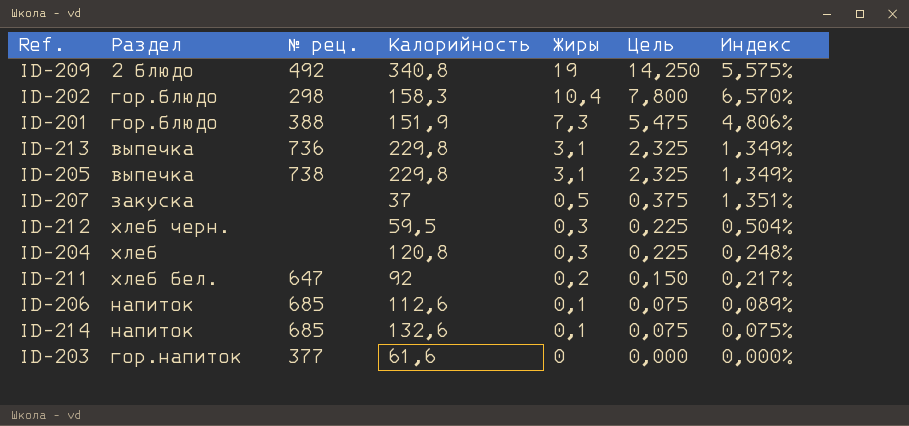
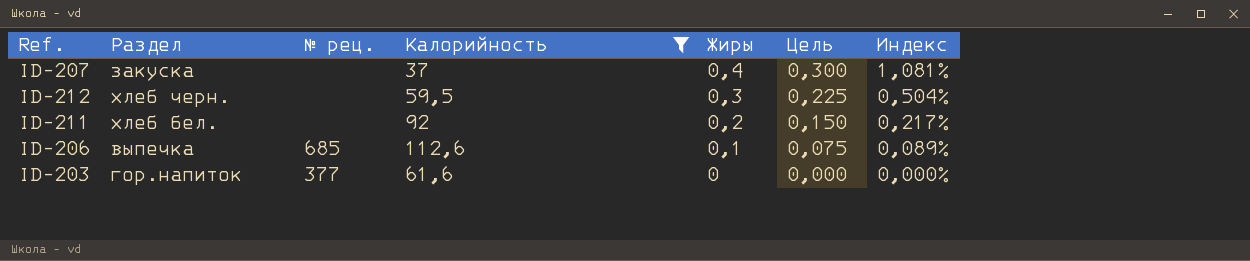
filter: none -> Калорийность <= 112,6
ID-207 | Жиры: 0,5 -> 0,4
ID-207 | Цель: 0,375 -> 0,300
ID-207 | Индекс: 1,351% -> 1,081%
ID-211 | № рец.: 647 -> none
ID-206 | Раздел: напиток -> выпечка

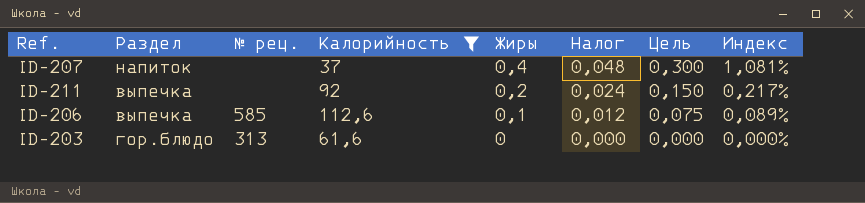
column Налог | formula: none -> [Жиры] * 0,12
row ID-212: хлеб черн. | none | 59,5 | 0,3 | 0,225 | 0,504% -> none
ID-207 | Раздел: закуска -> напиток
ID-211 | Раздел: хлеб бел. -> выпечка
ID-206 | № рец.: 685 -> 585
ID-203 | Раздел: гор.напиток -> гор.блюдо
ID-203 | № рец.: 377 -> 313

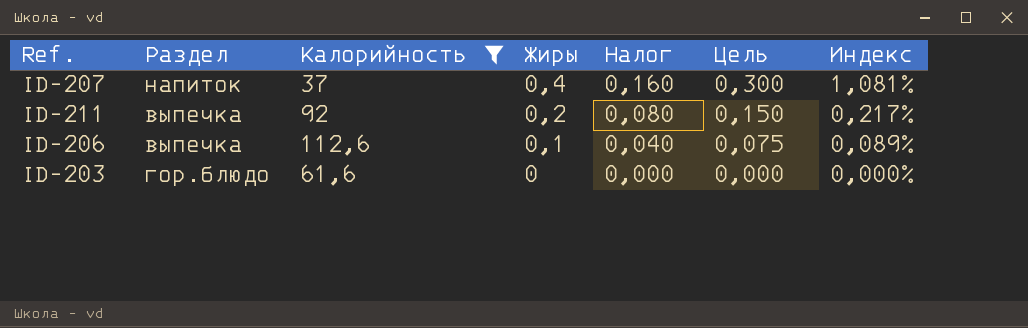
column № рец. | position: 3 -> none
column Налог | formula: [Жиры] * 0,12 -> [Жиры] * 0,4

